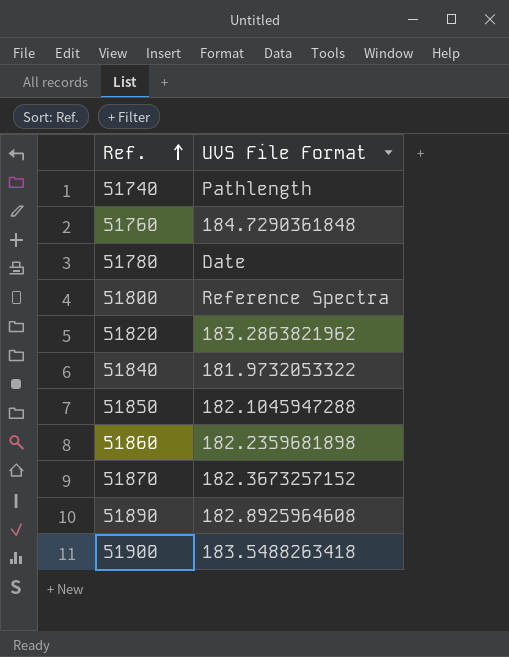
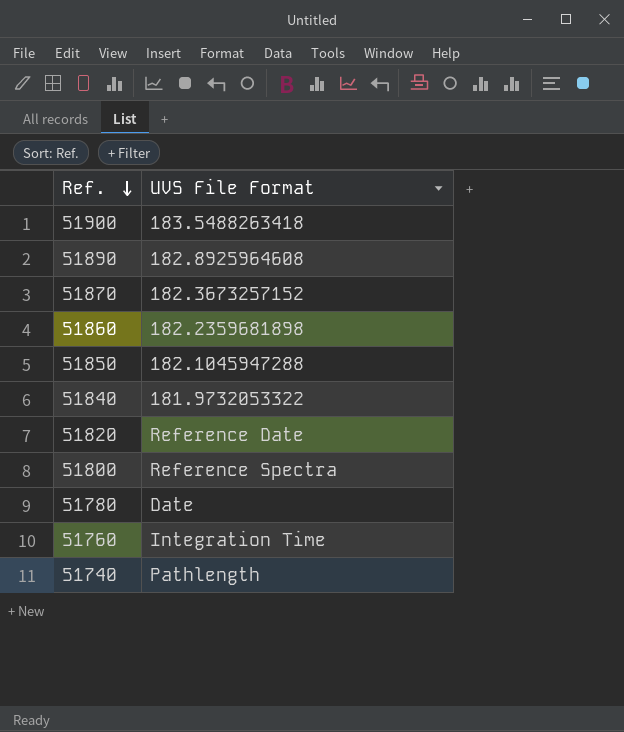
row order: Ref. ascending -> Ref. descending
51820 | UVS File Format: 183.2863821962 -> Reference Date
51760 | UVS File Format: 184.7290361848 -> Integration Time

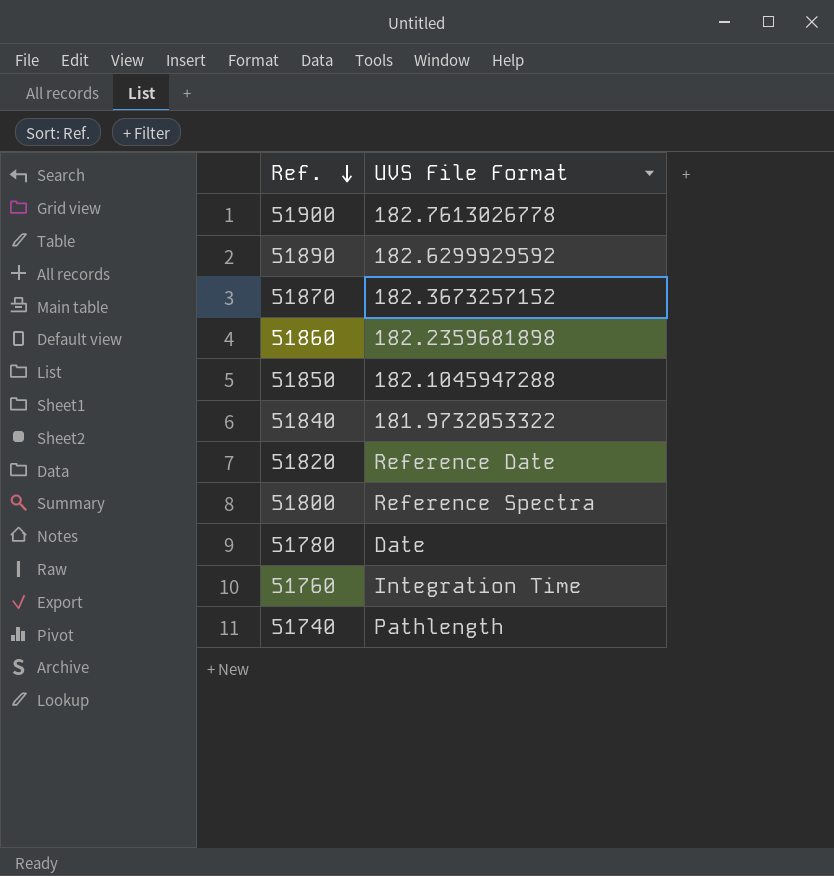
51900 | UVS File Format: 183.5488263418 -> 182.7613026778
51890 | UVS File Format: 182.8925964608 -> 182.6299929592

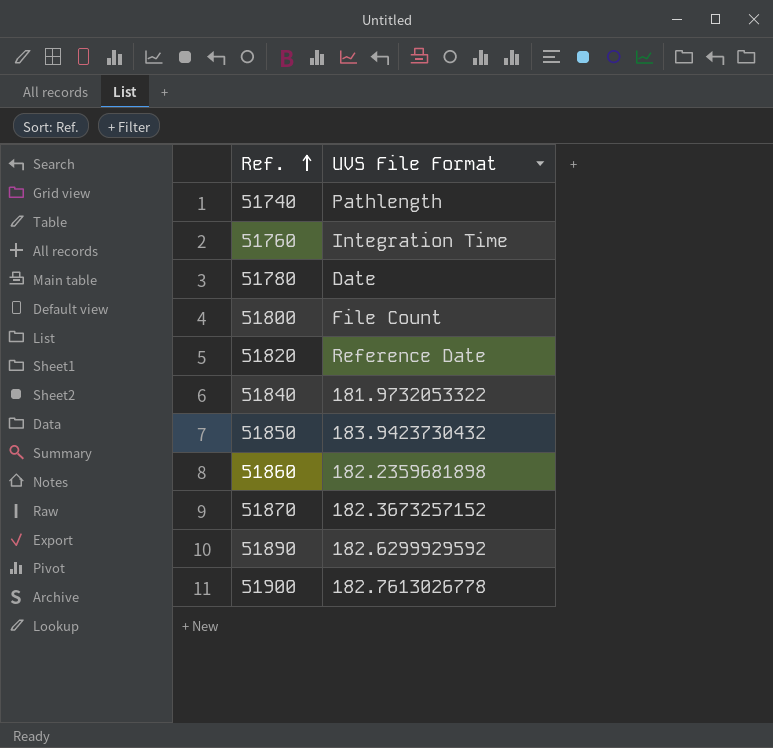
row order: Ref. descending -> Ref. ascending
51800 | UVS File Format: Reference Spectra -> File Count
51850 | UVS File Format: 182.1045947288 -> 183.9423730432

